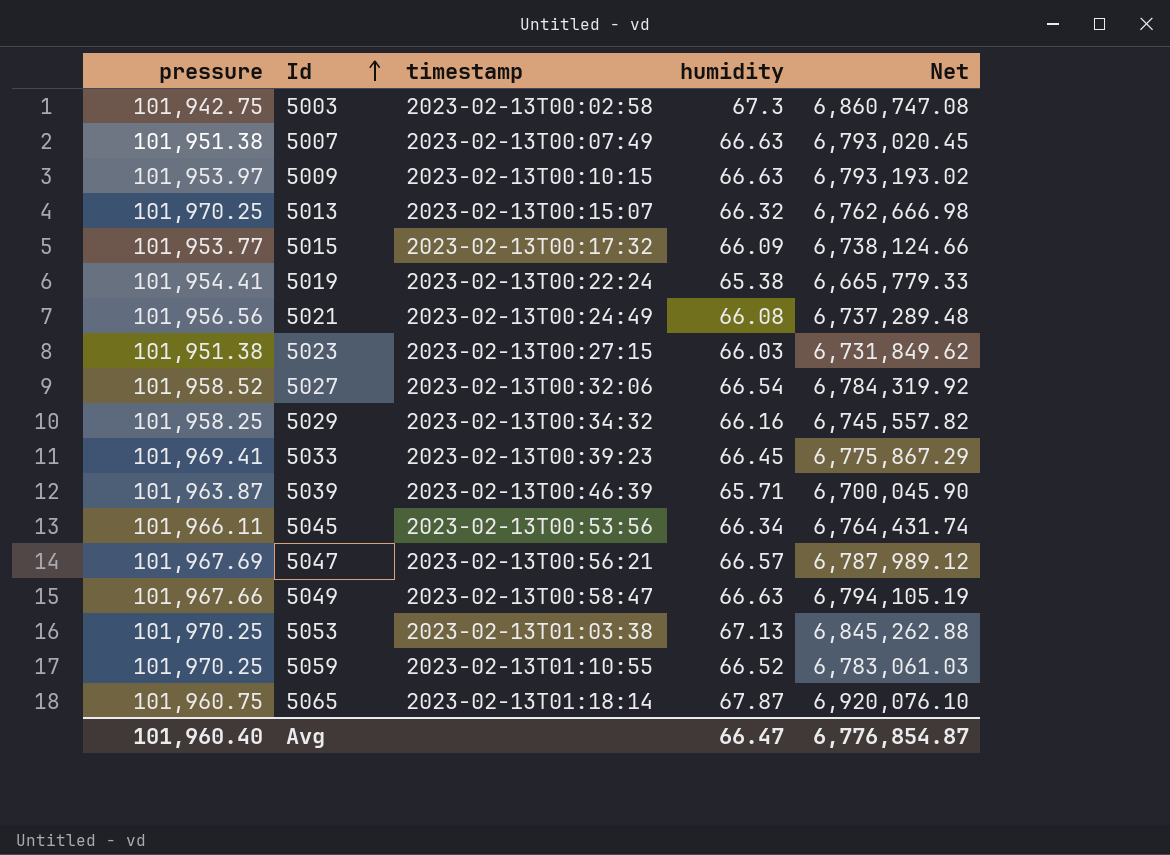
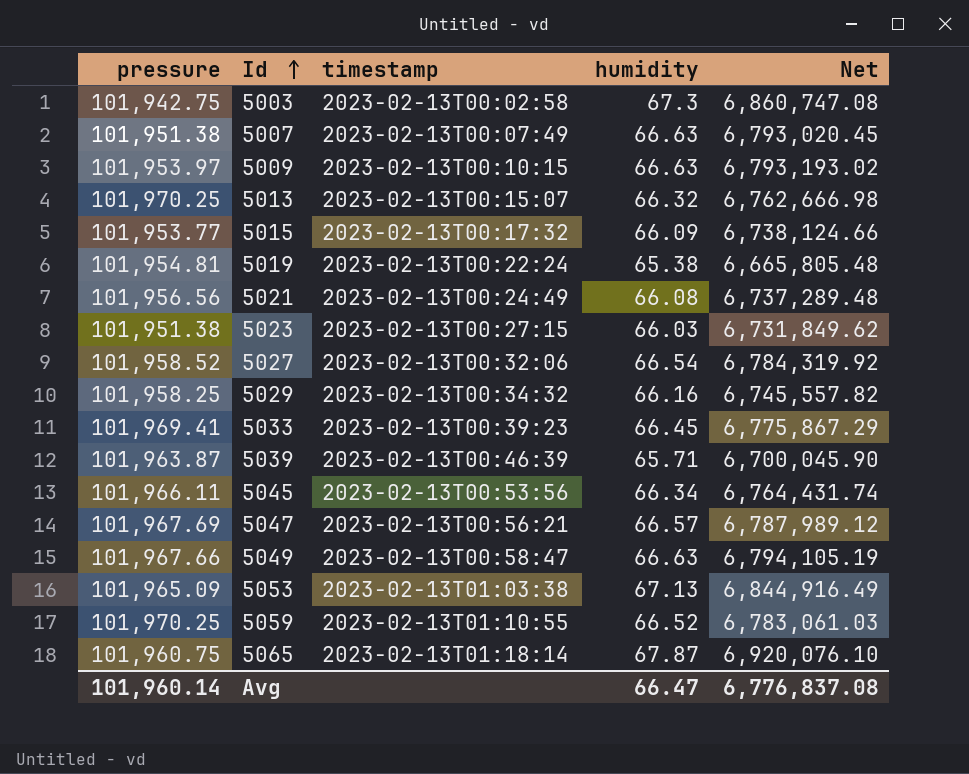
5019 | pressure: 101,954.41 -> 101,954.81
5019 | Net: 6,665,779.33 -> 6,665,805.48
5053 | pressure: 101,970.25 -> 101,965.09
5053 | Net: 6,845,262.88 -> 6,844,916.49
Avg | pressure: 101,960.40 -> 101,960.14
Avg | Net: 6,776,854.87 -> 6,776,837.08

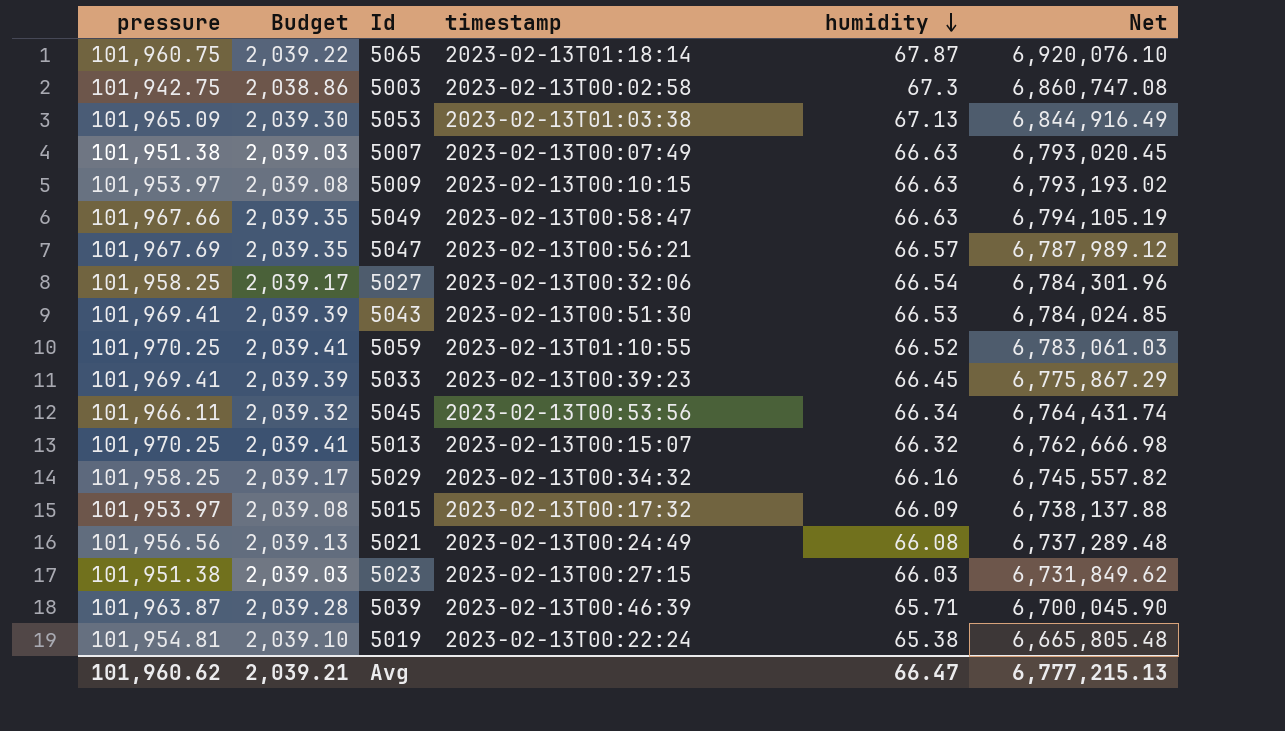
row order: Id ascending -> humidity descending
column Budget | formula: none -> [pressure] * 0.02
5027 | pressure: 101,958.52 -> 101,958.25
5027 | Net: 6,784,319.92 -> 6,784,301.96
row 5043: none -> 101,969.41 | 2,039.39 | 2023-02-13T00:51:30 | 66.53 | 6,784,024.85
5015 | pressure: 101,953.77 -> 101,953.97
5015 | Net: 6,738,124.66 -> 6,738,137.88
Avg | pressure: 101,960.14 -> 101,960.62
Avg | Net: 6,776,837.08 -> 6,777,215.13

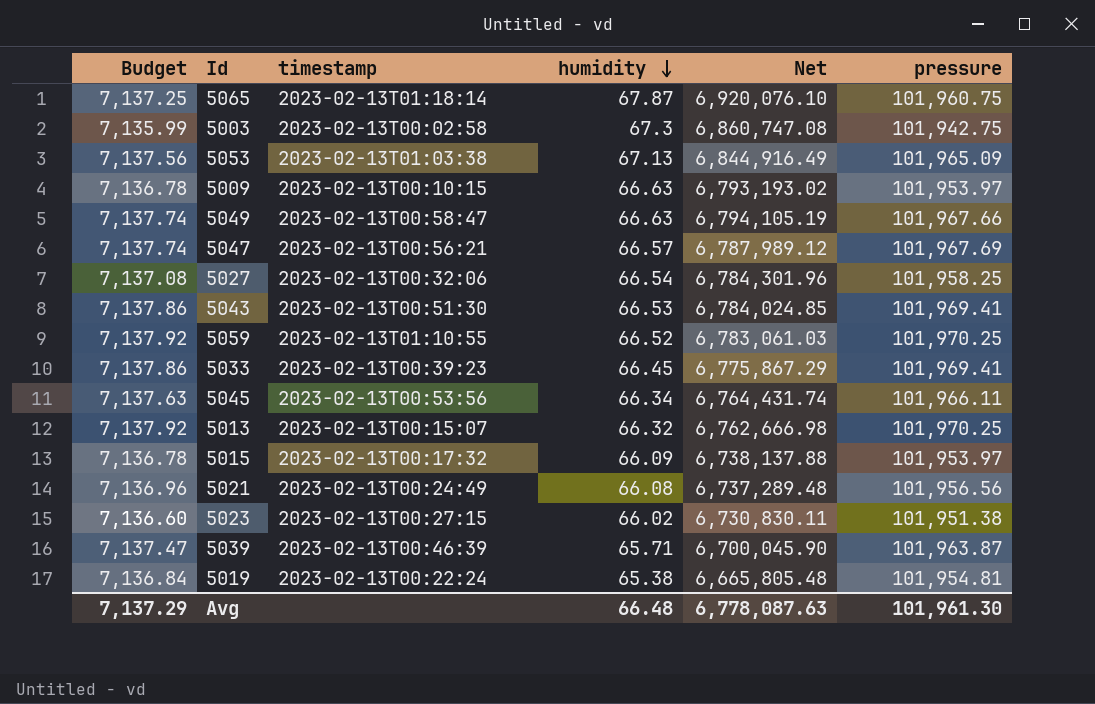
column Budget | formula: [pressure] * 0.02 -> [pressure] * 0.07
column pressure | position: 1 -> 6
row 5007: 101,951.38 | 2,039.03 | 2023-02-13T00:07:49 | 66.63 | 6,793,020.45 -> none
row 5029: 101,958.25 | 2,039.17 | 2023-02-13T00:34:32 | 66.16 | 6,745,557.82 -> none
5023 | humidity: 66.03 -> 66.02
5023 | Net: 6,731,849.62 -> 6,730,830.11
Avg | Budget: 2,039.21 -> 7,137.29
Avg | humidity: 66.47 -> 66.48
Avg | Net: 6,777,215.13 -> 6,778,087.63
Avg | pressure: 101,960.62 -> 101,961.30

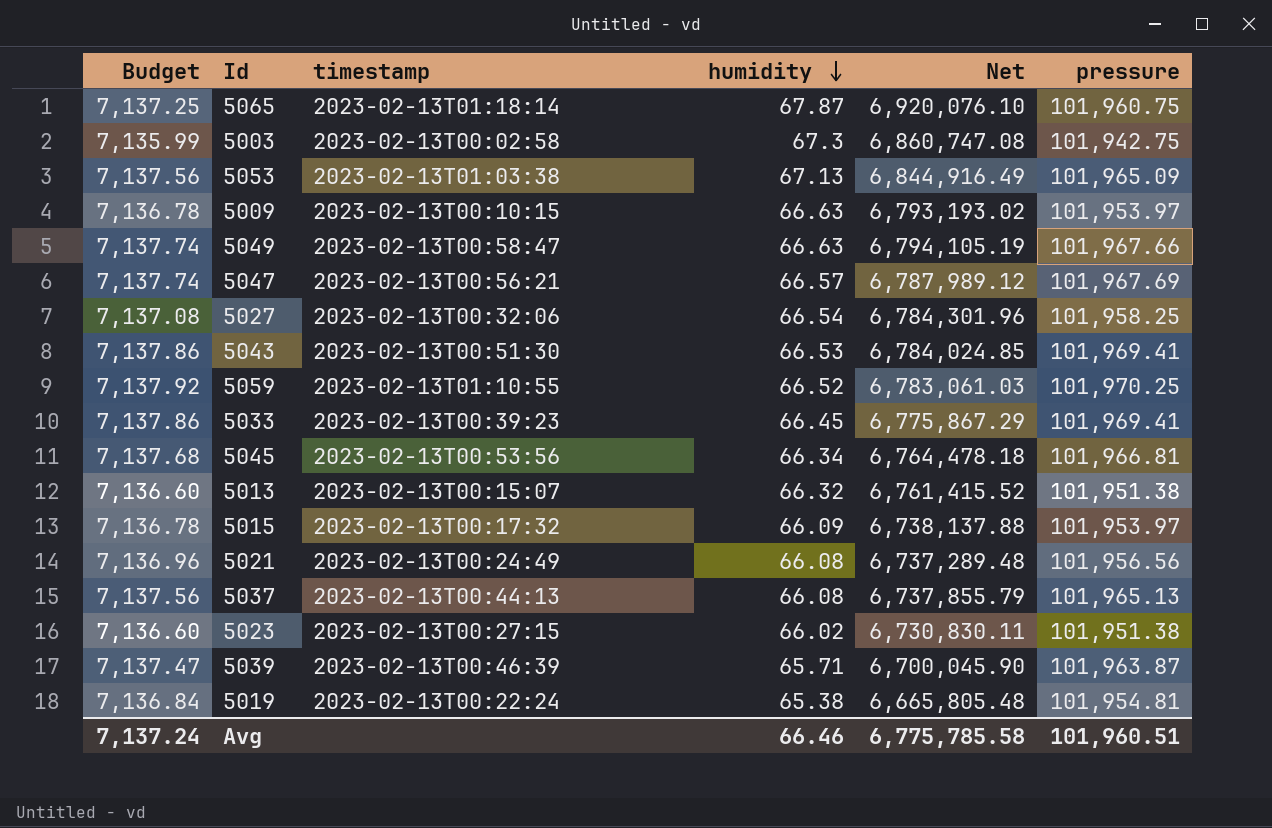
5045 | Budget: 7,137.63 -> 7,137.68
5045 | Net: 6,764,431.74 -> 6,764,478.18
5045 | pressure: 101,966.11 -> 101,966.81
5013 | Budget: 7,137.92 -> 7,136.60
5013 | Net: 6,762,666.98 -> 6,761,415.52
5013 | pressure: 101,970.25 -> 101,951.38
row 5037: none -> 7,137.56 | 2023-02-13T00:44:13 | 66.08 | 6,737,855.79 | 101,965.13
Avg | Budget: 7,137.29 -> 7,137.24
Avg | humidity: 66.48 -> 66.46
Avg | Net: 6,778,087.63 -> 6,775,785.58
Avg | pressure: 101,961.30 -> 101,960.51

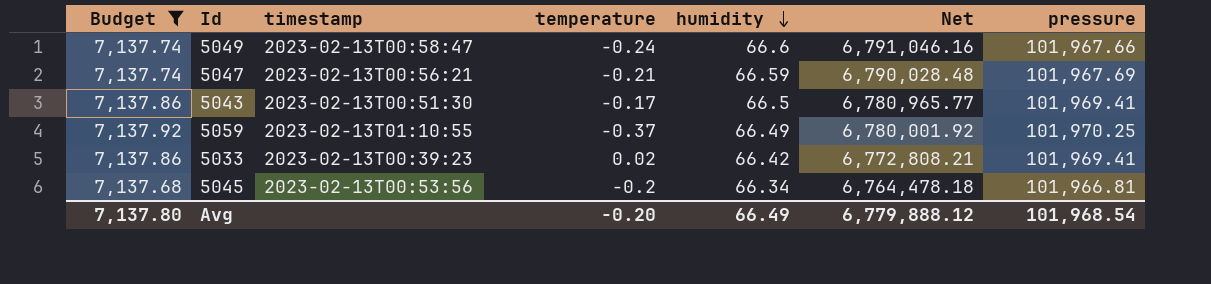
filter: none -> Budget >= 7,137.68
column temperature | position: none -> 4
5049 | humidity: 66.63 -> 66.6
5049 | Net: 6,794,105.19 -> 6,791,046.16
5047 | humidity: 66.57 -> 66.59
5047 | Net: 6,787,989.12 -> 6,790,028.48
5043 | humidity: 66.53 -> 66.5
5043 | Net: 6,784,024.85 -> 6,780,965.77
5059 | humidity: 66.52 -> 66.49
5059 | Net: 6,783,061.03 -> 6,780,001.92
5033 | humidity: 66.45 -> 66.42
5033 | Net: 6,775,867.29 -> 6,772,808.21
Avg | Budget: 7,137.24 -> 7,137.80
Avg | humidity: 66.46 -> 66.49
Avg | Net: 6,775,785.58 -> 6,779,888.12
Avg | pressure: 101,960.51 -> 101,968.54

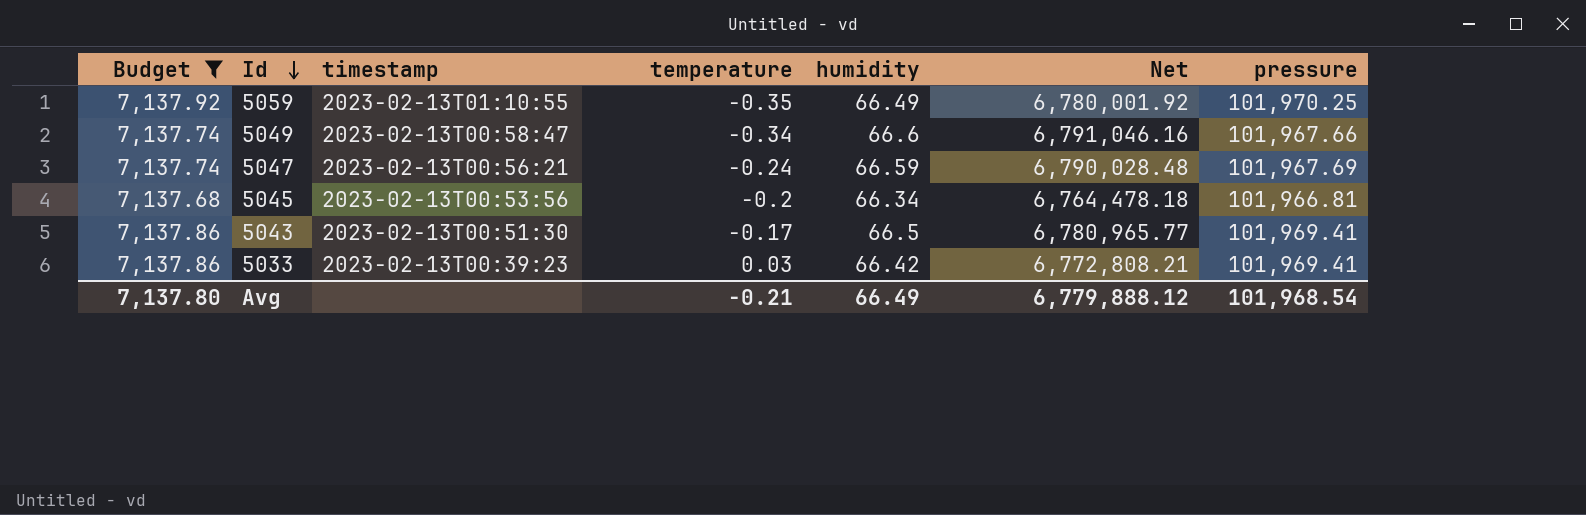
row order: humidity descending -> Id descending
5059 | temperature: -0.37 -> -0.35
5049 | temperature: -0.24 -> -0.34
5047 | temperature: -0.21 -> -0.24
5033 | temperature: 0.02 -> 0.03
Avg | temperature: -0.20 -> -0.21

